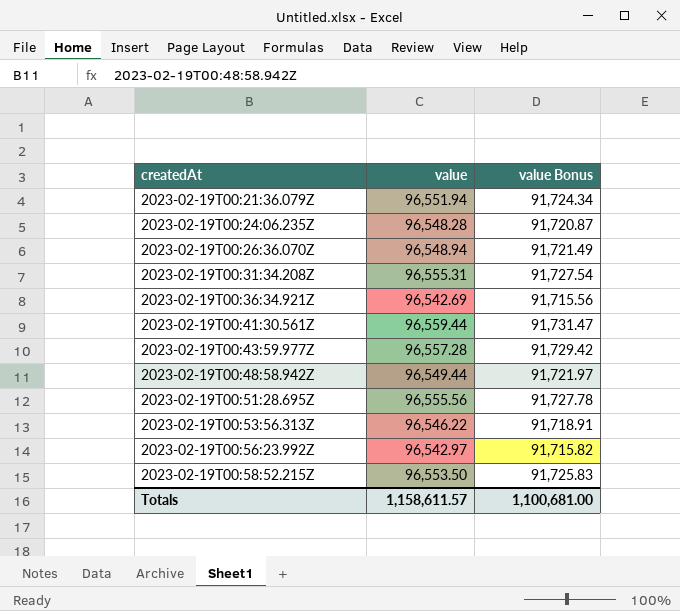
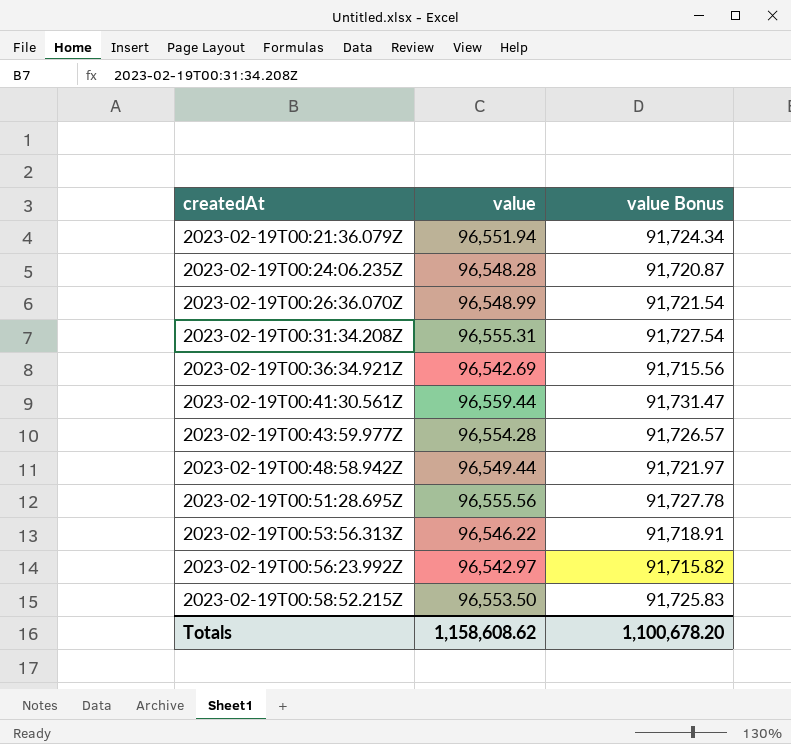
2023-02-19T00:26:36.070Z | value: 96,548.94 -> 96,548.99
2023-02-19T00:26:36.070Z | value Bonus: 91,721.49 -> 91,721.54
2023-02-19T00:43:59.977Z | value: 96,557.28 -> 96,554.28
2023-02-19T00:43:59.977Z | value Bonus: 91,729.42 -> 91,726.57
Totals | value: 1,158,611.57 -> 1,158,608.62
Totals | value Bonus: 1,100,681.00 -> 1,100,678.20

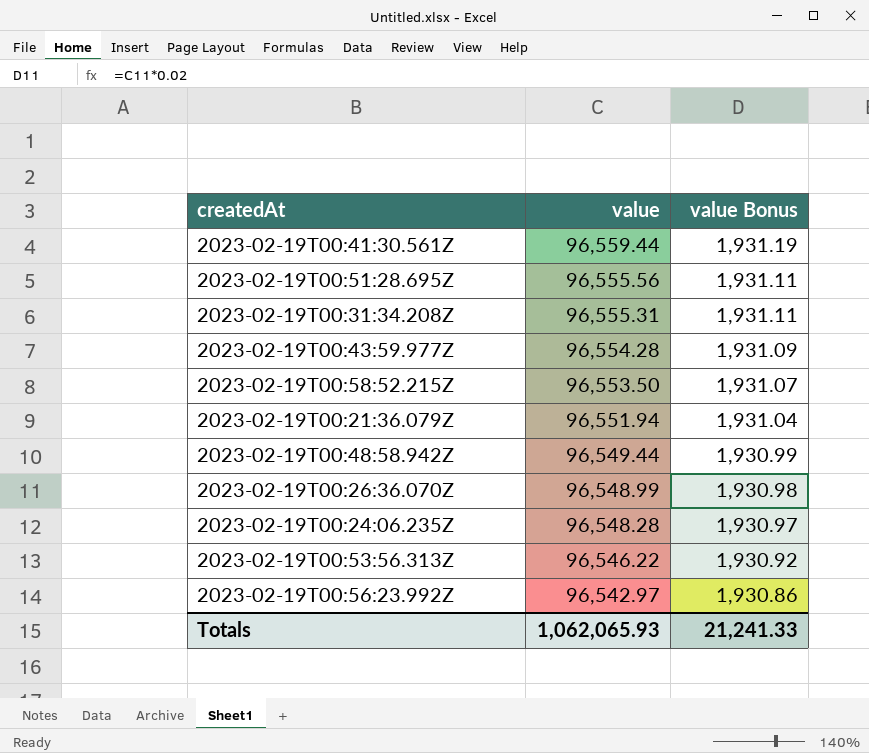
row order: createdAt ascending -> value descending
column value Bonus | formula: [value] * 0.95 -> [value] * 0.02
row 2023-02-19T00:36:34.921Z: 96,542.69 | 91,715.56 -> none
Totals | value: 1,158,608.62 -> 1,062,065.93
Totals | value Bonus: 1,100,678.20 -> 21,241.33

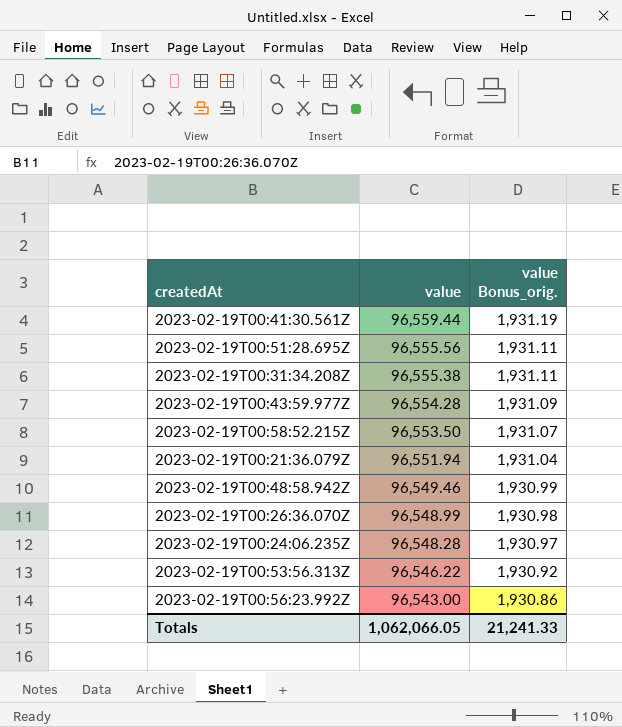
column name: value Bonus -> value Bonus_orig.
2023-02-19T00:31:34.208Z | value: 96,555.31 -> 96,555.38
2023-02-19T00:48:58.942Z | value: 96,549.44 -> 96,549.46
2023-02-19T00:56:23.992Z | value: 96,542.97 -> 96,543.00
Totals | value: 1,062,065.93 -> 1,062,066.05

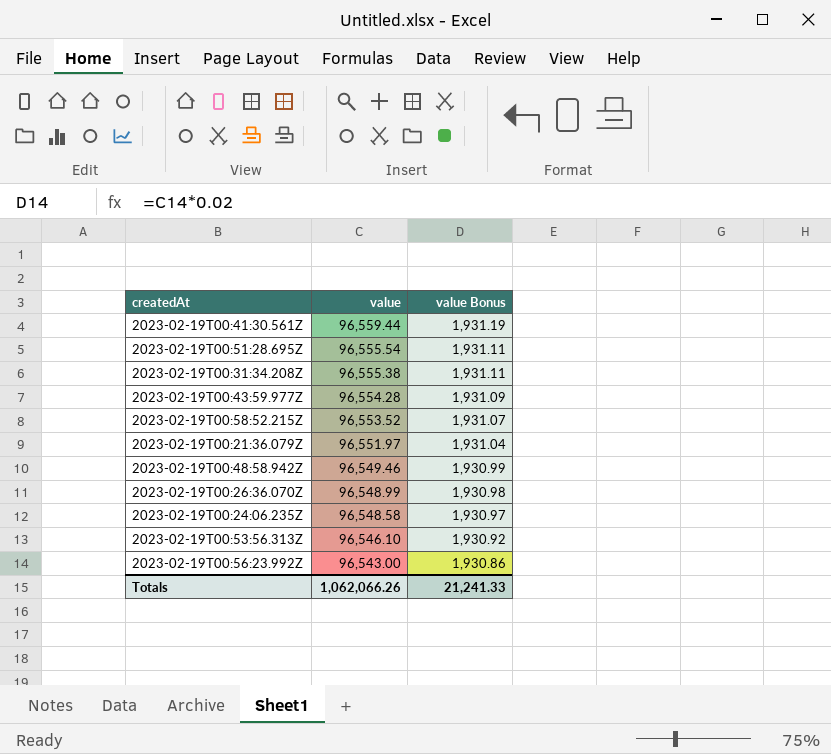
column name: value Bonus_orig. -> value Bonus
2023-02-19T00:51:28.695Z | value: 96,555.56 -> 96,555.54
2023-02-19T00:58:52.215Z | value: 96,553.50 -> 96,553.52
2023-02-19T00:21:36.079Z | value: 96,551.94 -> 96,551.97
2023-02-19T00:24:06.235Z | value: 96,548.28 -> 96,548.58
2023-02-19T00:53:56.313Z | value: 96,546.22 -> 96,546.10
Totals | value: 1,062,066.05 -> 1,062,066.26

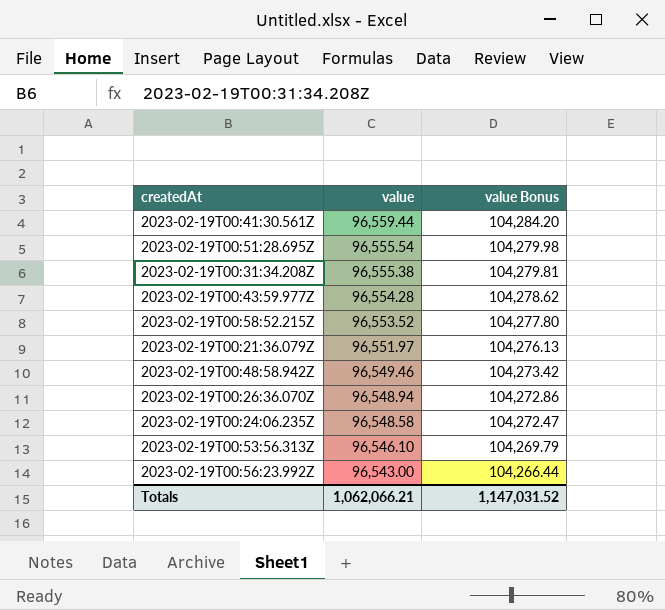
column value Bonus | formula: [value] * 0.02 -> [value] * 1.08
2023-02-19T00:26:36.070Z | value: 96,548.99 -> 96,548.94
Totals | value: 1,062,066.26 -> 1,062,066.21
Totals | value Bonus: 21,241.33 -> 1,147,031.52

